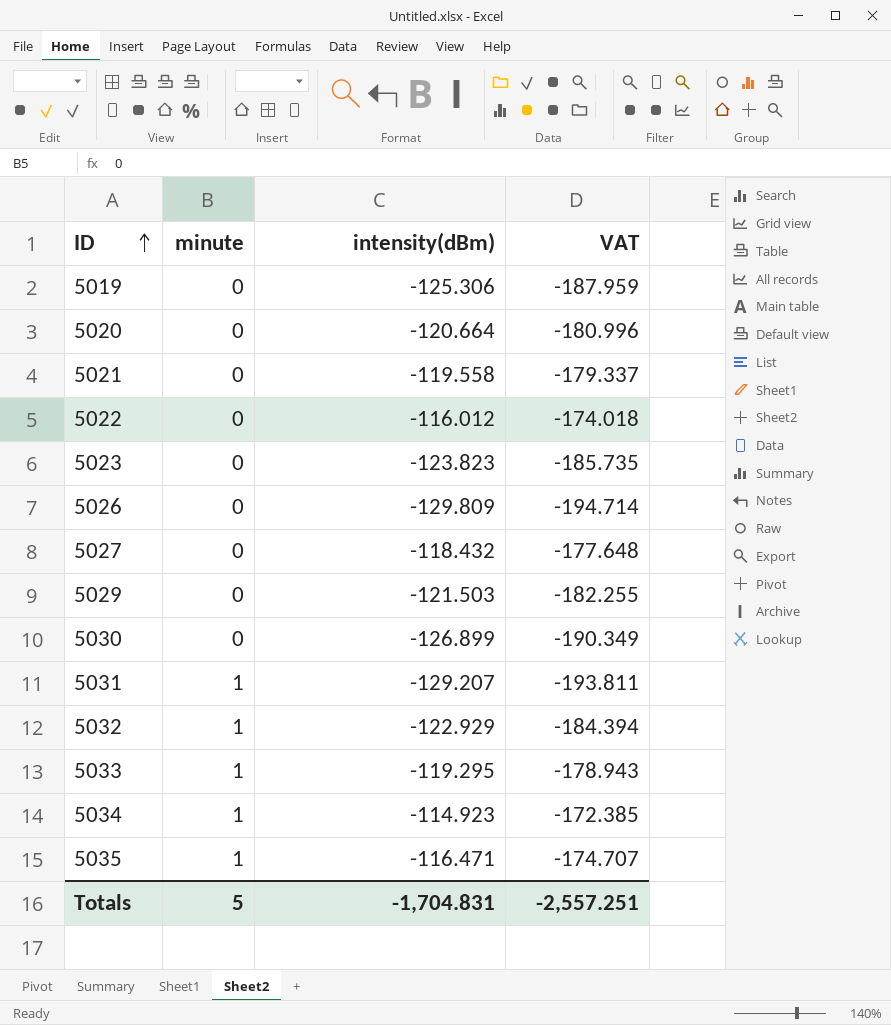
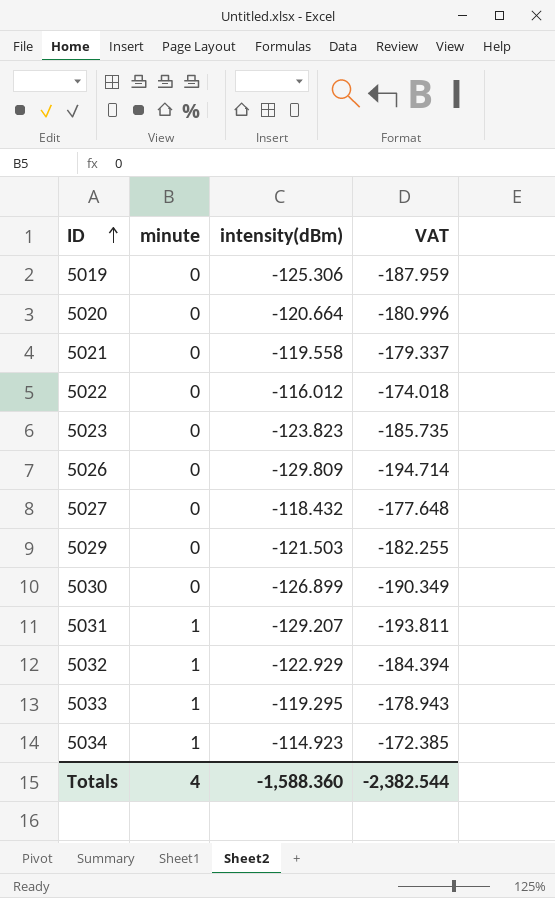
row 5035: 1 | -116.471 | -174.707 -> none
Totals | minute: 5 -> 4
Totals | intensity(dBm): -1,704.831 -> -1,588.360
Totals | VAT: -2,557.251 -> -2,382.544

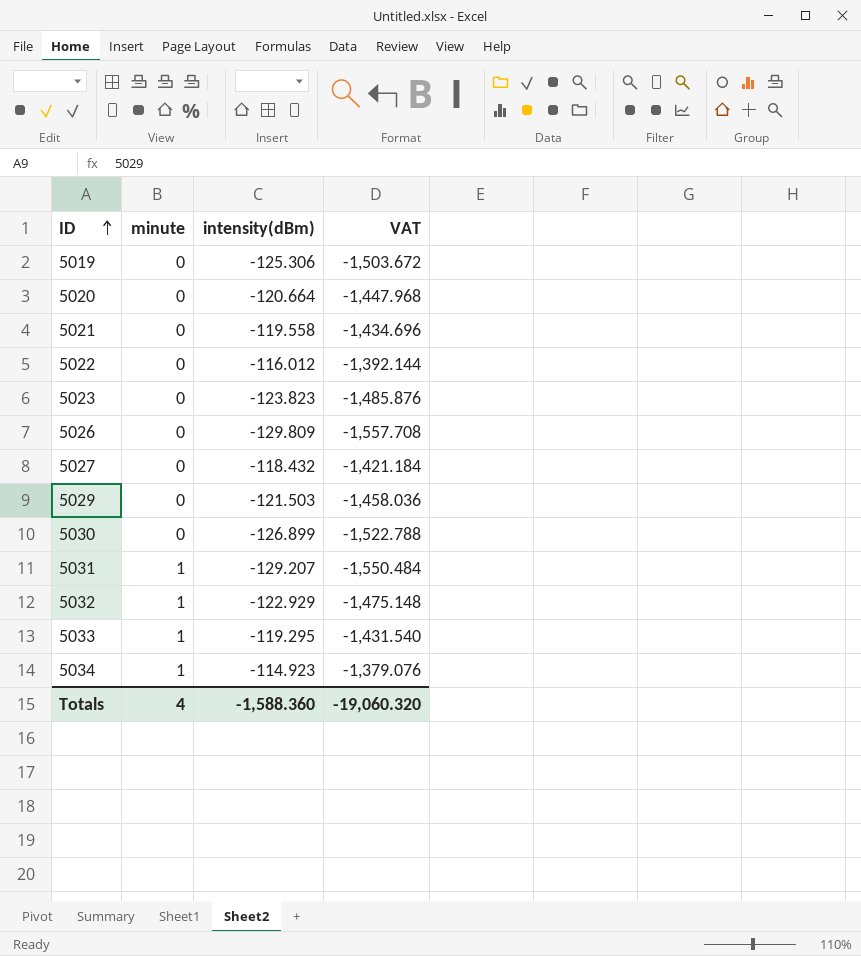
column VAT | formula: [intensity(dBm)] * 1.5 -> [intensity(dBm)] * 12
Totals | VAT: -2,382.544 -> -19,060.320

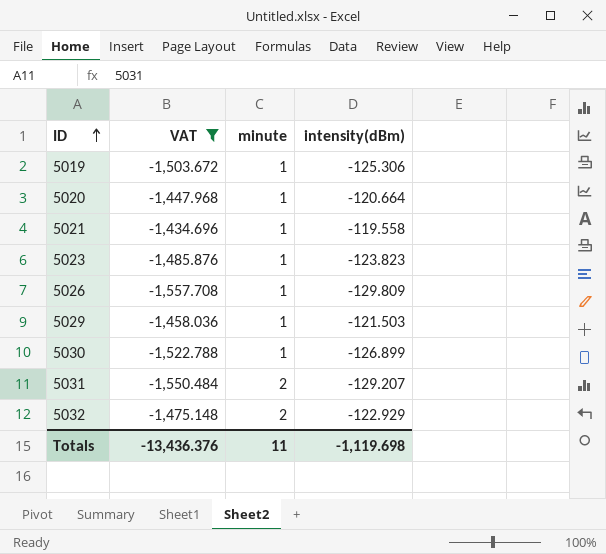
filter: none -> VAT <= -1,434.696
column VAT | position: 4 -> 2
5019 | minute: 0 -> 1
5020 | minute: 0 -> 1
5021 | minute: 0 -> 1
5023 | minute: 0 -> 1
5026 | minute: 0 -> 1
5029 | minute: 0 -> 1
5030 | minute: 0 -> 1
5031 | minute: 1 -> 2
5032 | minute: 1 -> 2
Totals | VAT: -19,060.320 -> -13,436.376
Totals | minute: 4 -> 11
Totals | intensity(dBm): -1,588.360 -> -1,119.698

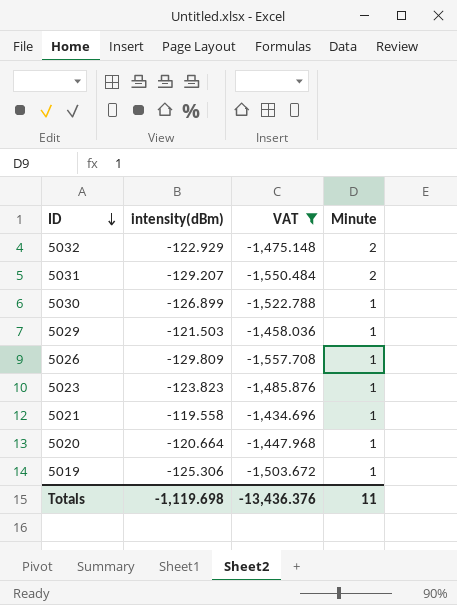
row order: ID ascending -> ID descending
column intensity(dBm) | position: 4 -> 2
column name: minute -> Minute

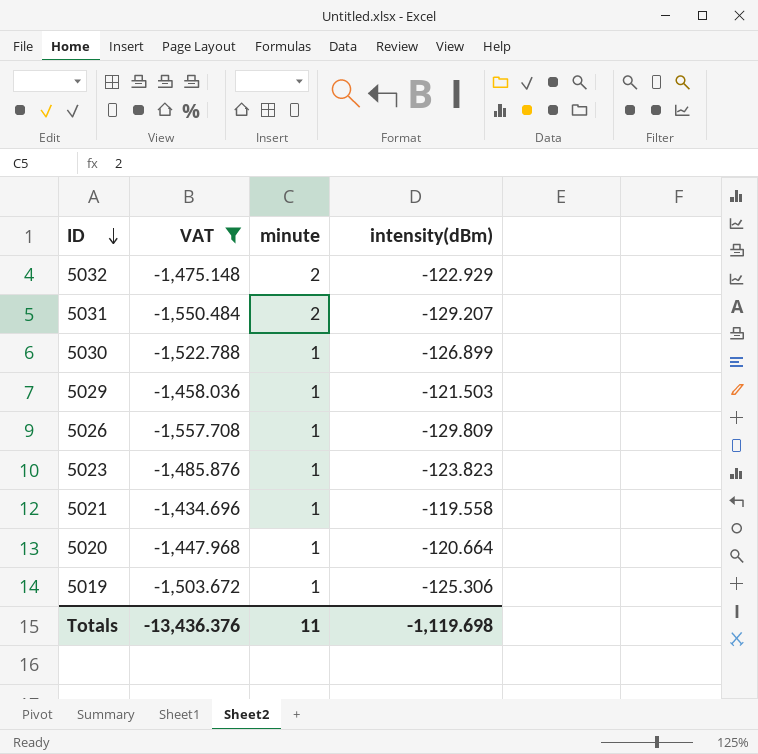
column name: Minute -> minute
column intensity(dBm) | position: 2 -> 4

